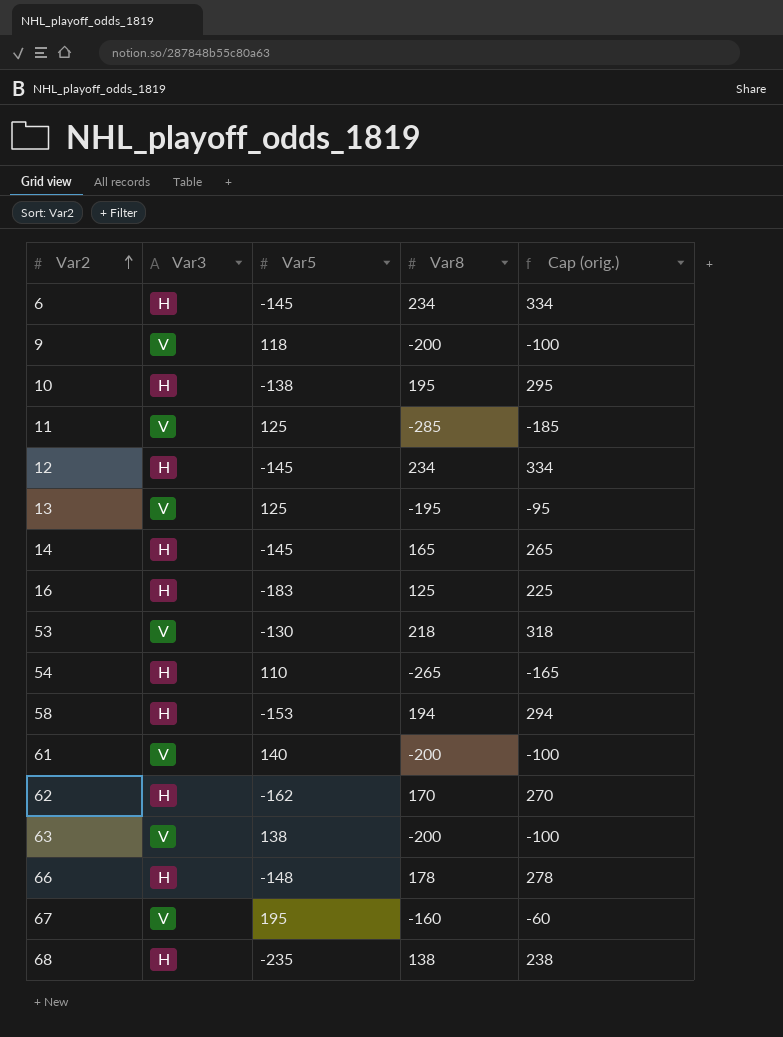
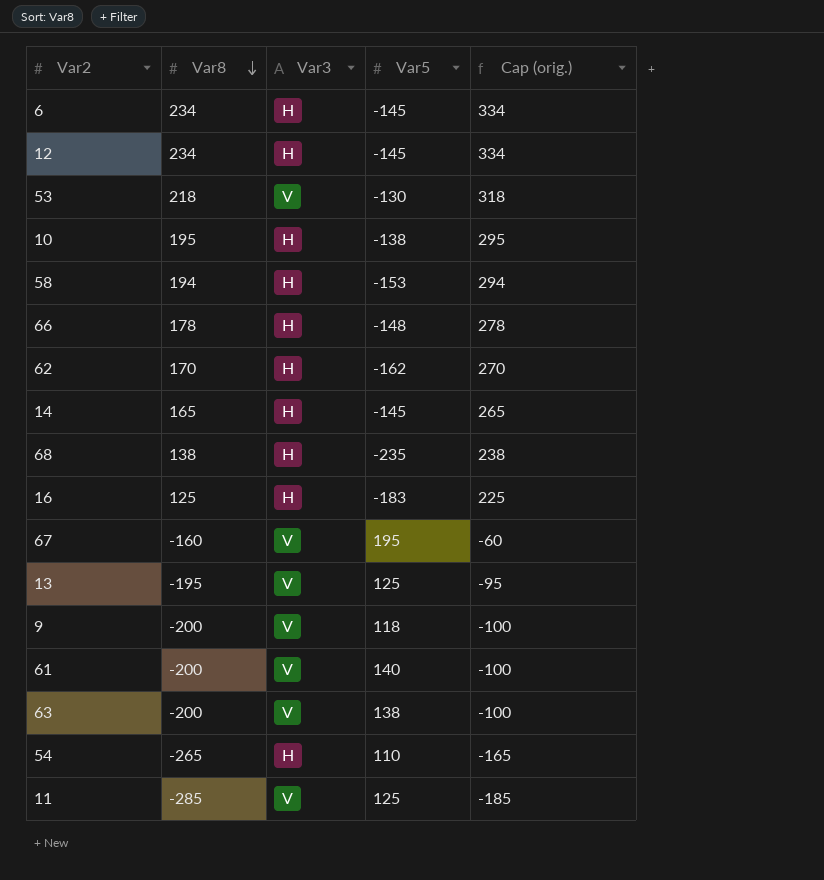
row order: Var2 ascending -> Var8 descending
column Var8 | position: 4 -> 2

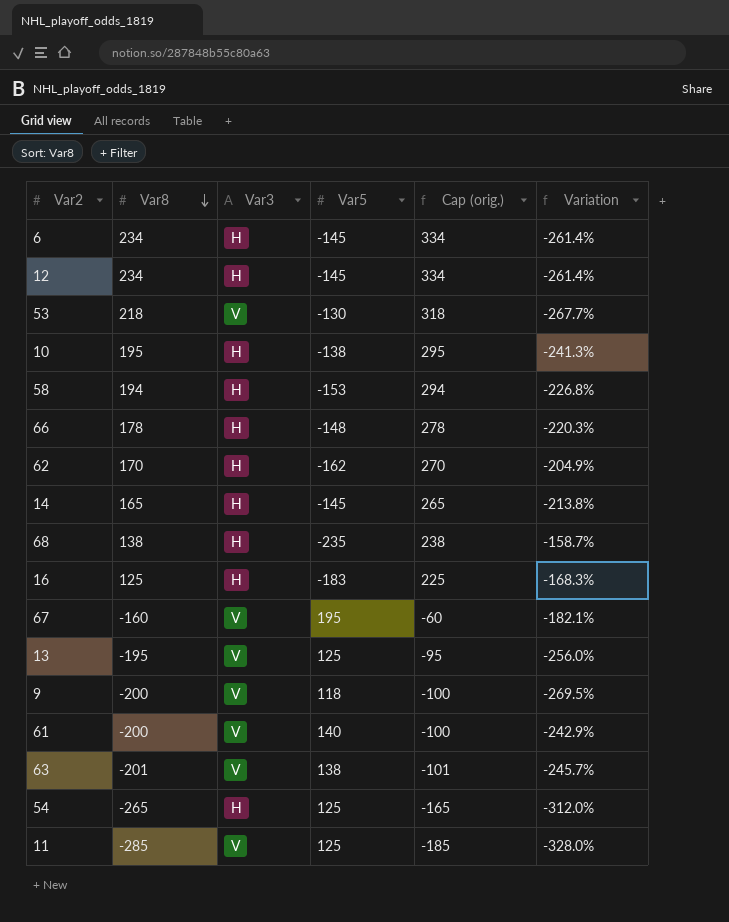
column Variation | formula: none -> ([Var8] - [Var5]) / [Var5]
63 | Var8: -200 -> -201
63 | Cap (orig.): -100 -> -101
54 | Var5: 110 -> 125

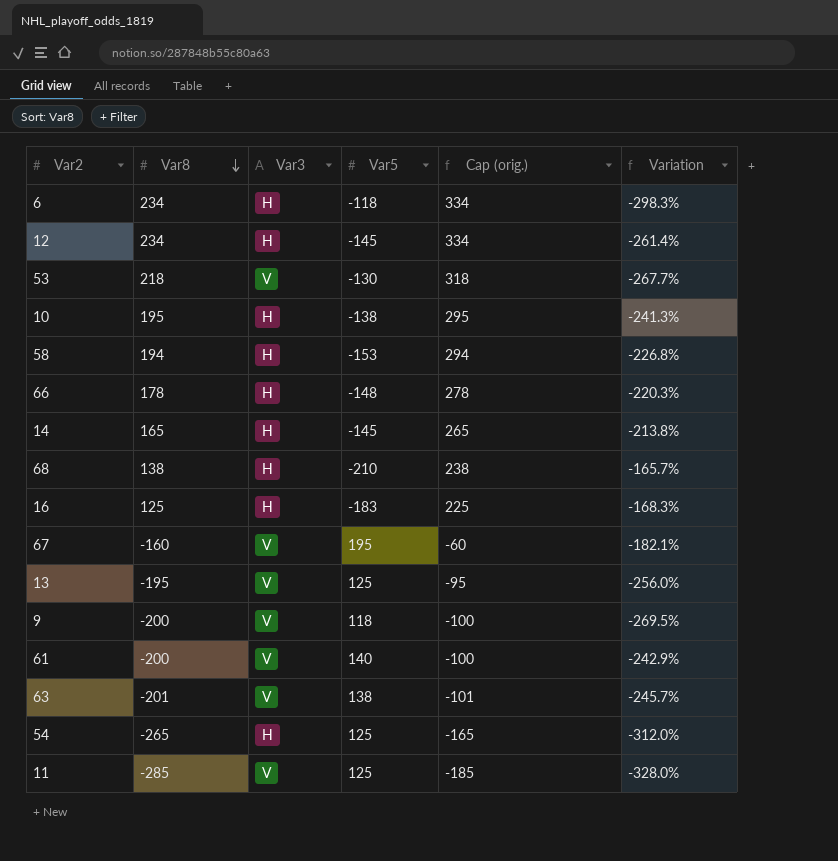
row 62: 170 | H | -162 | 270 | -204.9% -> none
6 | Var5: -145 -> -118
6 | Variation: -261.4% -> -298.3%
68 | Var5: -235 -> -210
68 | Variation: -158.7% -> -165.7%

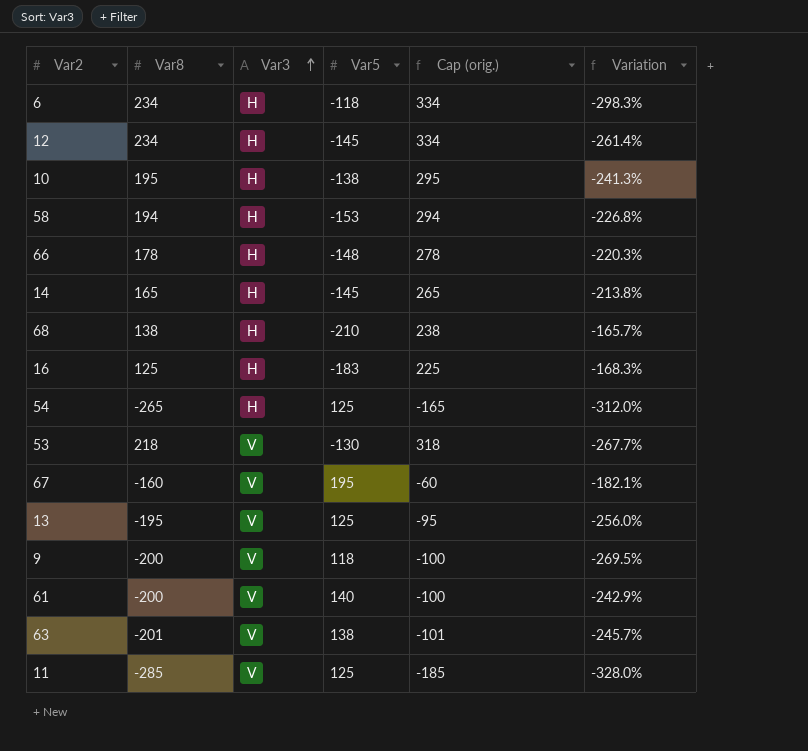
row order: Var8 descending -> Var3 ascending

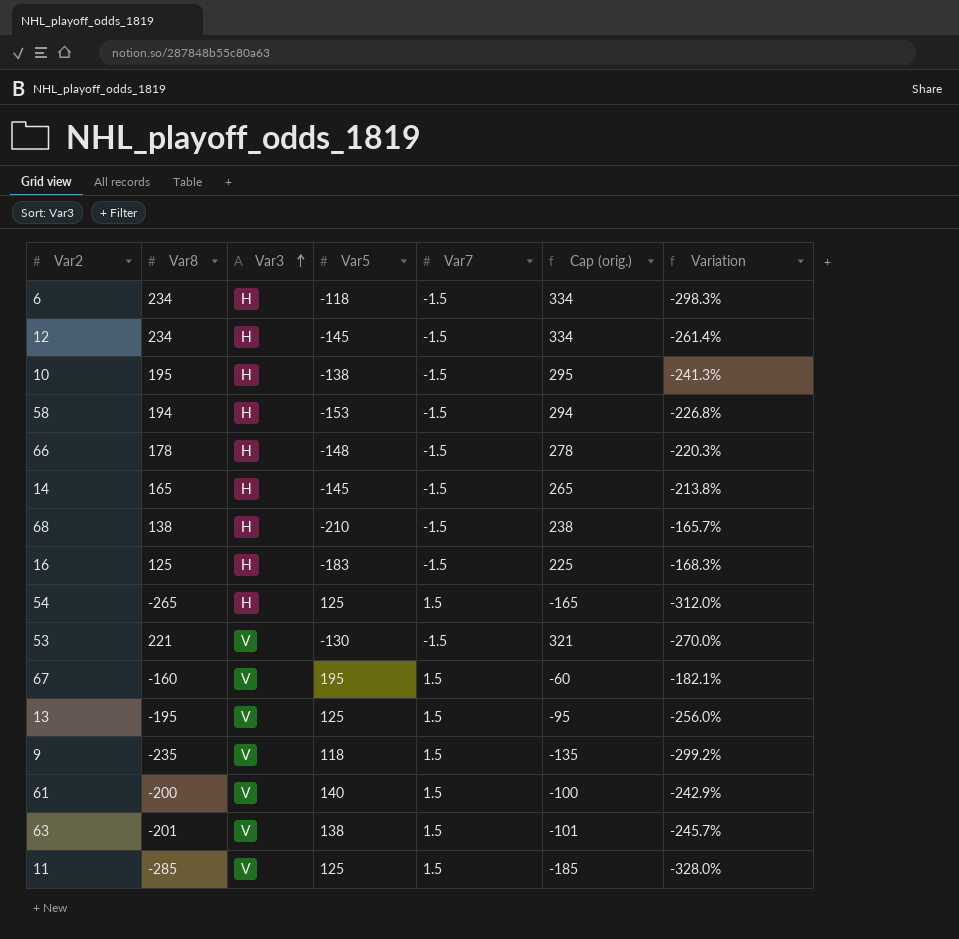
column Var7 | position: none -> 5
53 | Var8: 218 -> 221
53 | Cap (orig.): 318 -> 321
53 | Variation: -267.7% -> -270.0%
9 | Var8: -200 -> -235
9 | Cap (orig.): -100 -> -135
9 | Variation: -269.5% -> -299.2%

